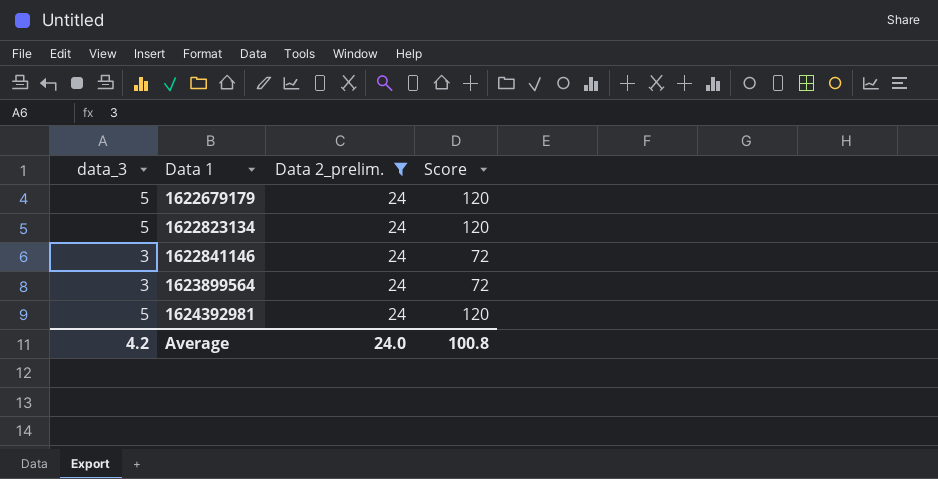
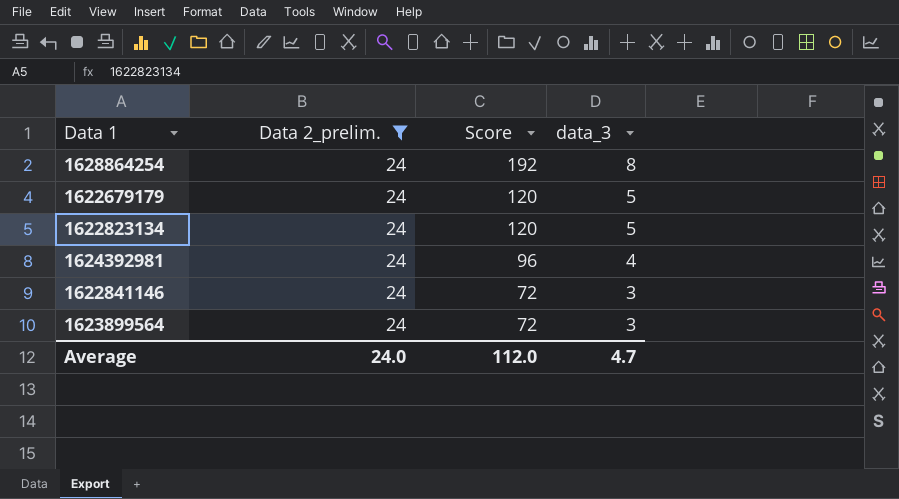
row order: Data 1 ascending -> Score descending
column data_3 | position: 1 -> 4
row 1628864254: none -> 24 | 192 | 8
1624392981 | Score: 120 -> 96
1624392981 | data_3: 5 -> 4
Average | Score: 100.8 -> 112.0
Average | data_3: 4.2 -> 4.7

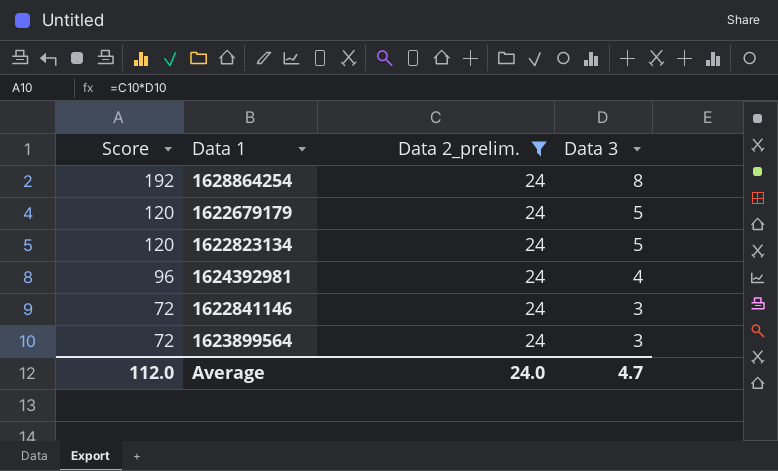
column Score | position: 3 -> 1
column name: data_3 -> Data 3

